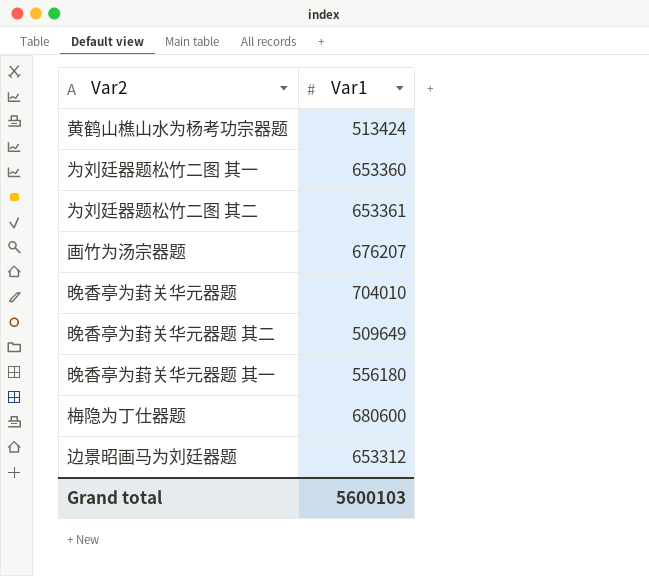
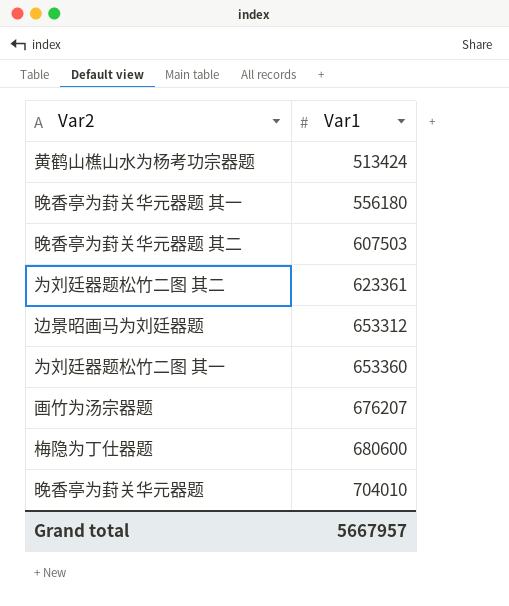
row order: none -> Var1 ascending
晚香亭为葑关华元器题 其二 | Var1: 509649 -> 607503
为刘廷器题松竹二图 其二 | Var1: 653361 -> 623361
Grand total | Var1: 5600103 -> 5667957

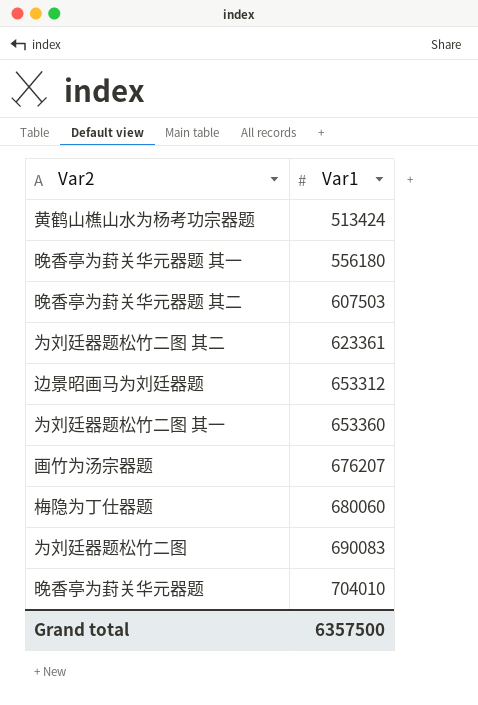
梅隐为丁仕器题 | Var1: 680600 -> 680060
row 为刘廷器题松竹二图: none -> 690083
Grand total | Var1: 5667957 -> 6357500

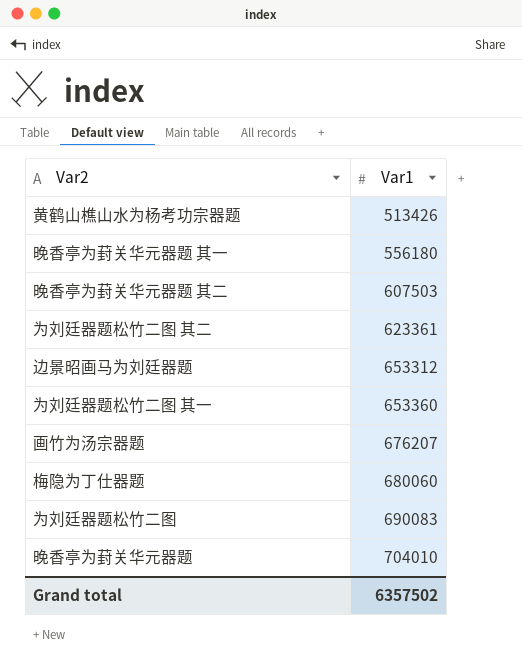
黄鹤山樵山水为杨考功宗器题 | Var1: 513424 -> 513426
Grand total | Var1: 6357500 -> 6357502

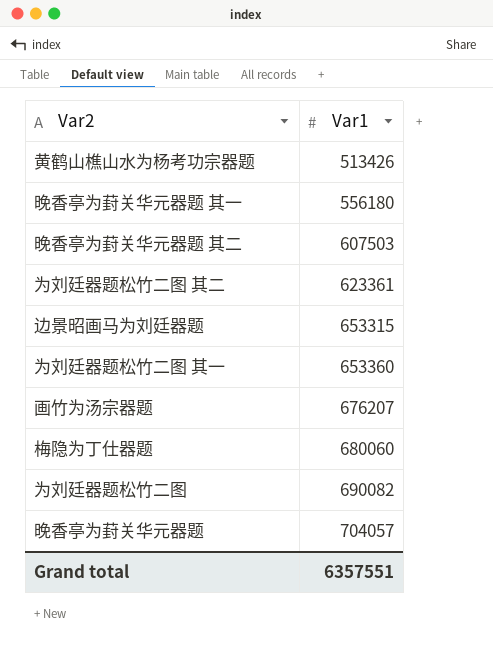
边景昭画马为刘廷器题 | Var1: 653312 -> 653315
为刘廷器题松竹二图 | Var1: 690083 -> 690082
晚香亭为葑关华元器题 | Var1: 704010 -> 704057
Grand total | Var1: 6357502 -> 6357551

